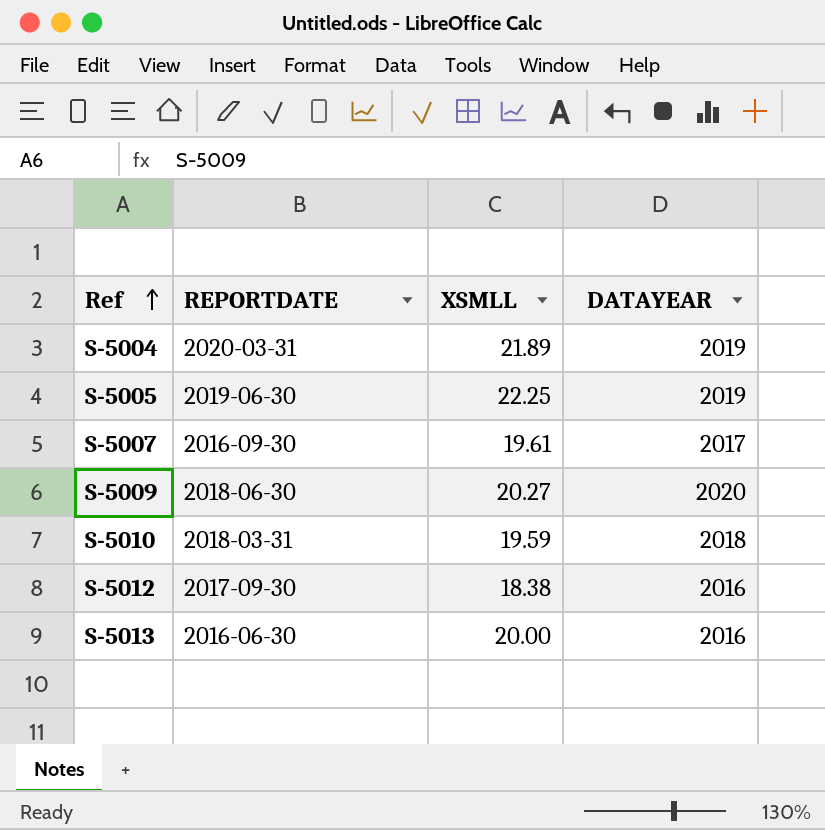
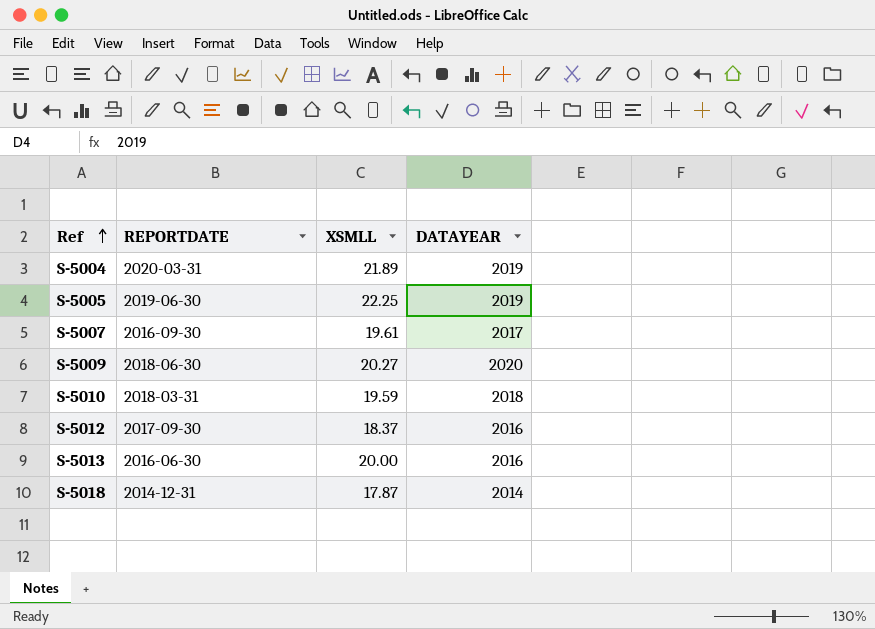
S-5012 | XSMLL: 18.38 -> 18.37
row S-5018: none -> 2014-12-31 | 17.87 | 2014

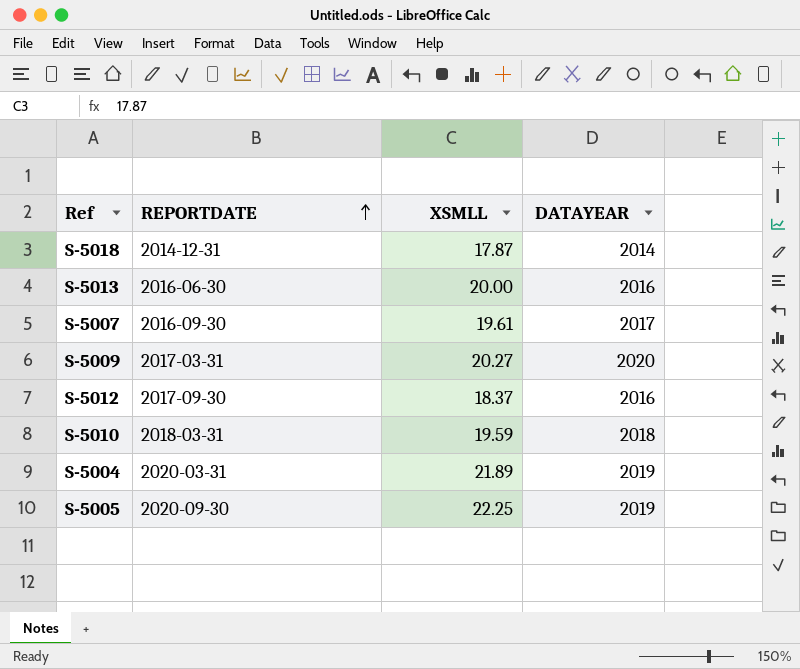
row order: Ref ascending -> REPORTDATE ascending
S-5009 | REPORTDATE: 2018-06-30 -> 2017-03-31
S-5005 | REPORTDATE: 2019-06-30 -> 2020-09-30

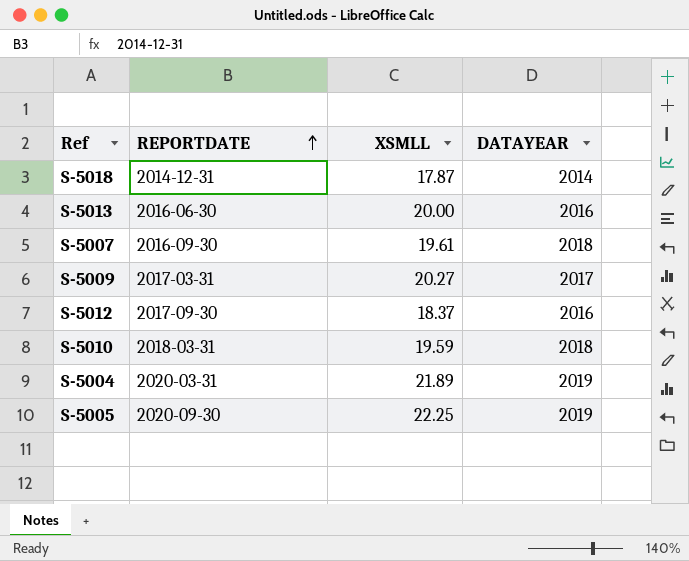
S-5007 | DATAYEAR: 2017 -> 2018
S-5009 | DATAYEAR: 2020 -> 2017

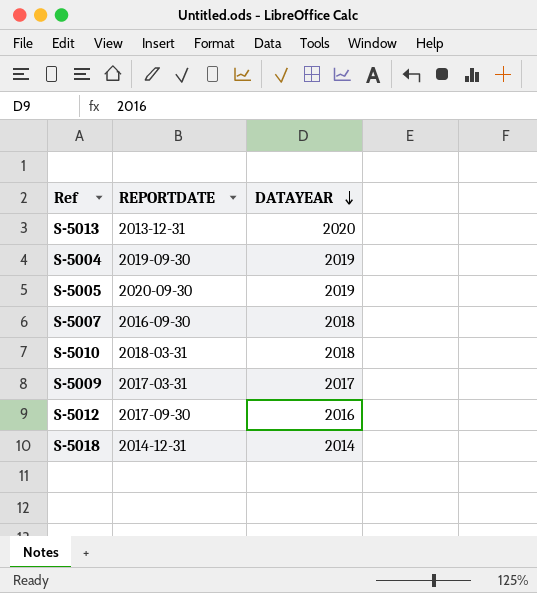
row order: REPORTDATE ascending -> DATAYEAR descending
column XSMLL | position: 3 -> none
S-5013 | REPORTDATE: 2016-06-30 -> 2013-12-31
S-5013 | DATAYEAR: 2016 -> 2020
S-5004 | REPORTDATE: 2020-03-31 -> 2019-09-30

